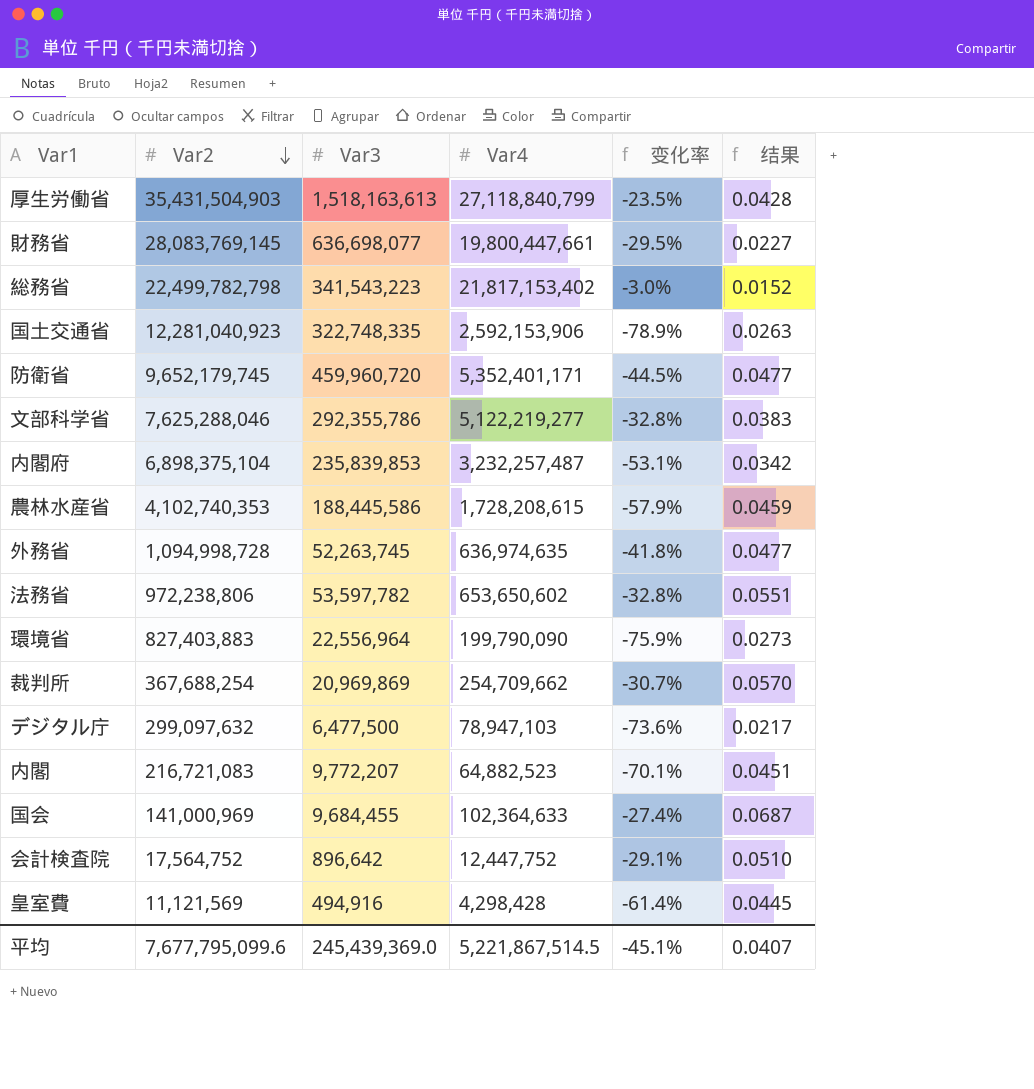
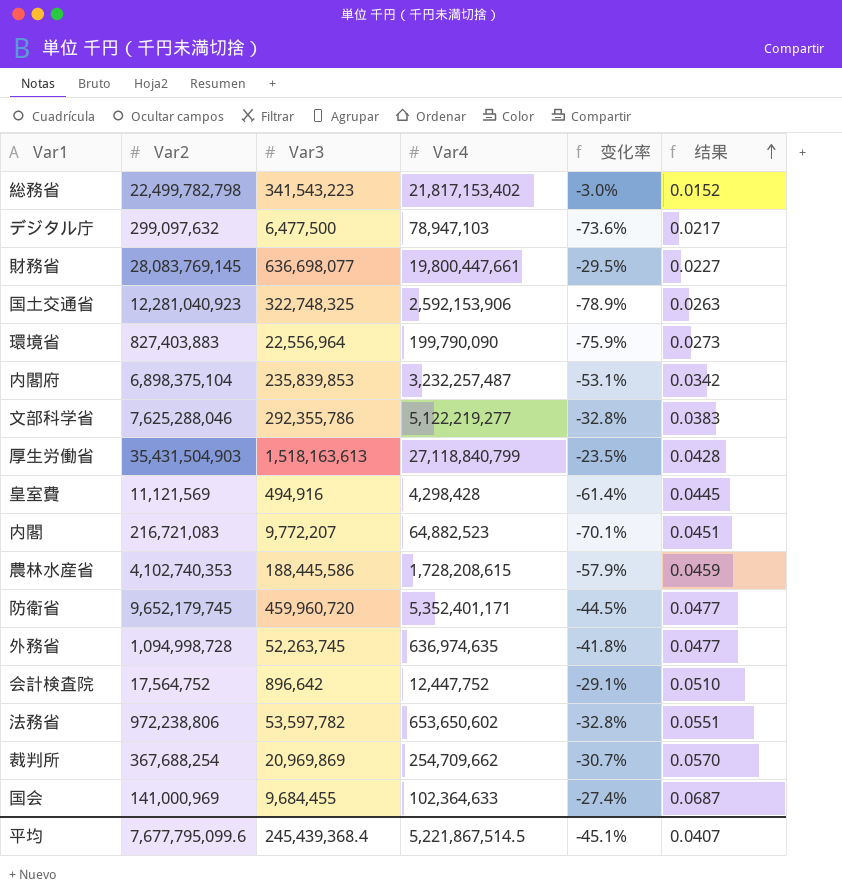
row order: Var2 descending -> 结果 ascending
国土交通省 | Var3: 322,748,335 -> 322,748,325
平均 | Var3: 245,439,369.0 -> 245,439,368.4

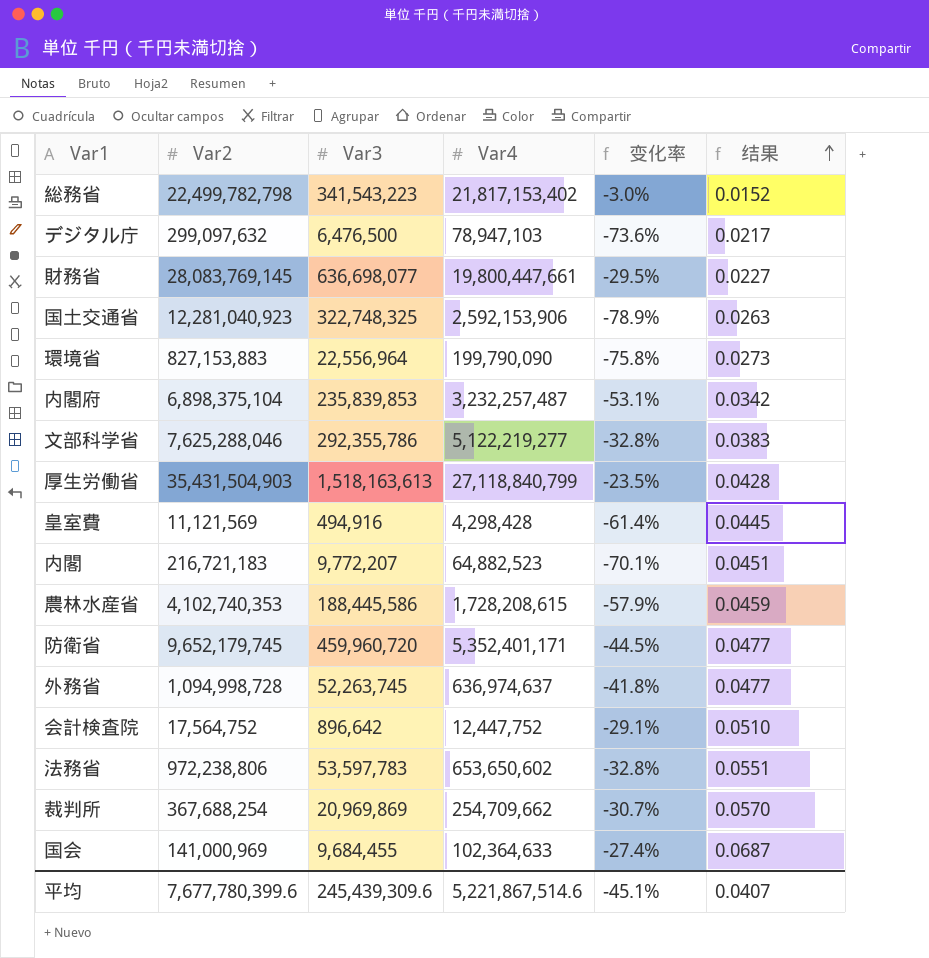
デジタル庁 | Var3: 6,477,500 -> 6,476,500
環境省 | Var2: 827,403,883 -> 827,153,883
環境省 | 变化率: -75.9% -> -75.8%
内閣 | Var2: 216,721,083 -> 216,721,183
外務省 | Var4: 636,974,635 -> 636,974,637
法務省 | Var3: 53,597,782 -> 53,597,783
平均 | Var2: 7,677,795,099.6 -> 7,677,780,399.6
平均 | Var3: 245,439,368.4 -> 245,439,309.6
平均 | Var4: 5,221,867,514.5 -> 5,221,867,514.6

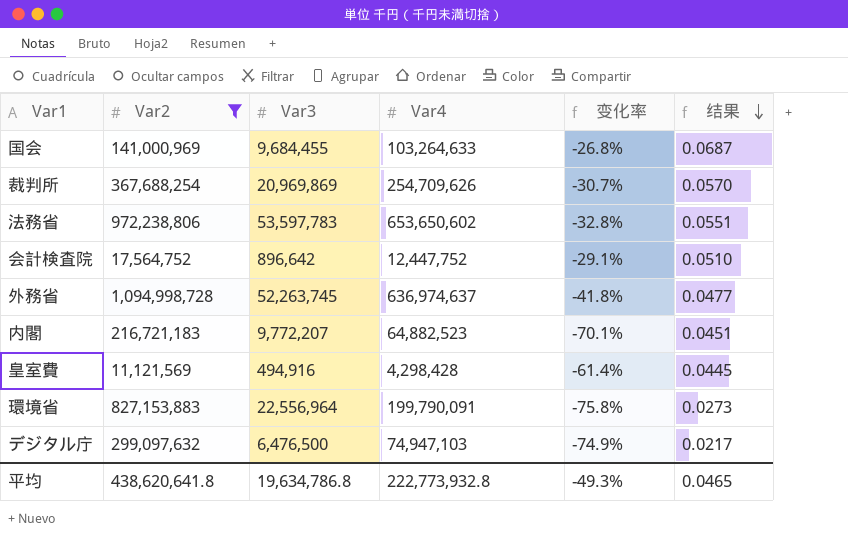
filter: none -> Var2 <= 1,094,998,728
row order: 结果 ascending -> 结果 descending
国会 | Var4: 102,364,633 -> 103,264,633
国会 | 变化率: -27.4% -> -26.8%
裁判所 | Var4: 254,709,662 -> 254,709,626
環境省 | Var4: 199,790,090 -> 199,790,091
デジタル庁 | Var4: 78,947,103 -> 74,947,103
デジタル庁 | 变化率: -73.6% -> -74.9%
平均 | Var2: 7,677,780,399.6 -> 438,620,641.8
平均 | Var3: 245,439,309.6 -> 19,634,786.8
平均 | Var4: 5,221,867,514.6 -> 222,773,932.8
平均 | 变化率: -45.1% -> -49.3%
平均 | 结果: 0.0407 -> 0.0465

